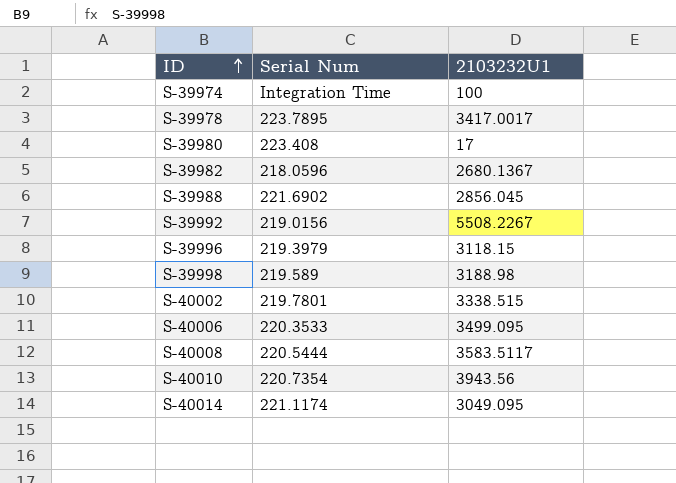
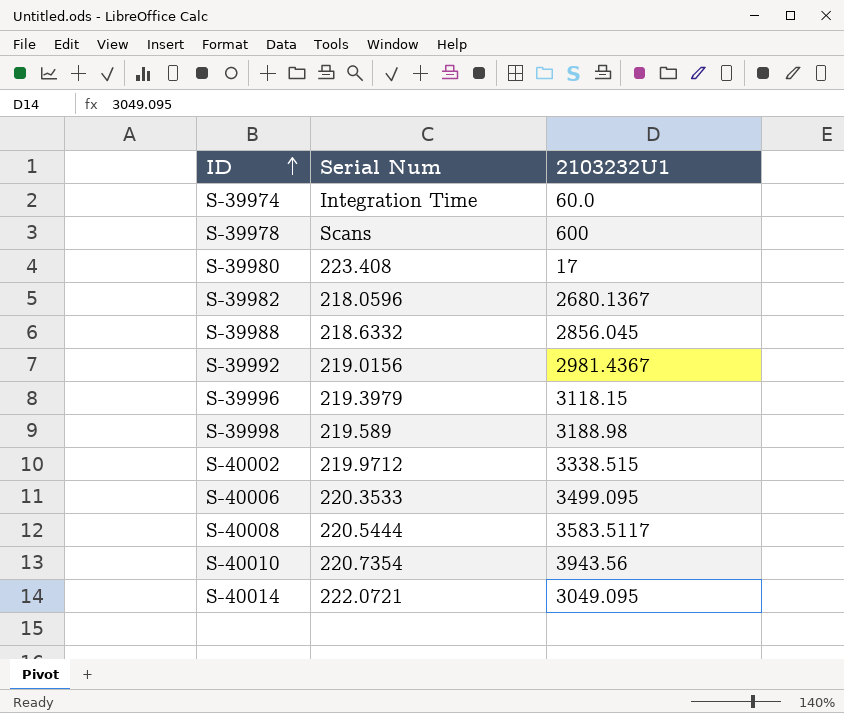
S-39974 | 2103232U1: 100 -> 60.0
S-39978 | Serial Num: 223.7895 -> Scans
S-39978 | 2103232U1: 3417.0017 -> 600
S-39988 | Serial Num: 221.6902 -> 218.6332
S-39992 | 2103232U1: 5508.2267 -> 2981.4367
S-40002 | Serial Num: 219.7801 -> 219.9712
S-40014 | Serial Num: 221.1174 -> 222.0721

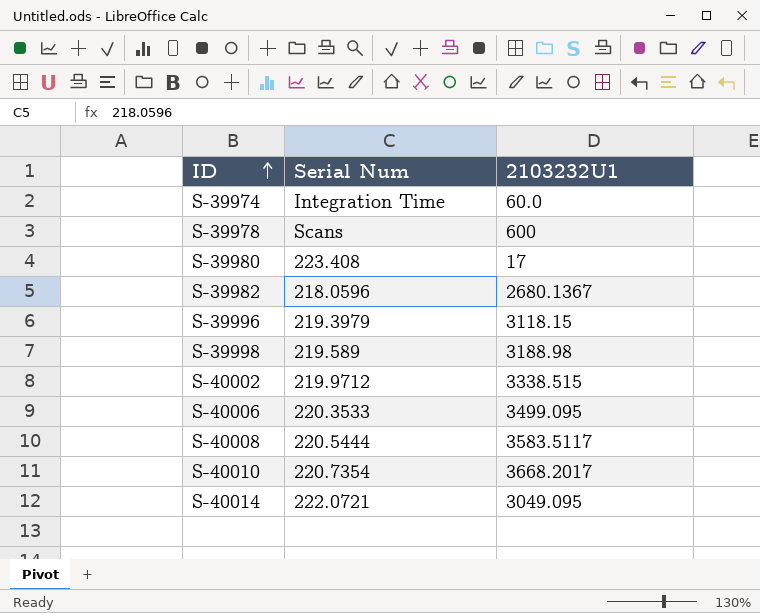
row S-39988: 218.6332 | 2856.045 -> none
row S-39992: 219.0156 | 2981.4367 -> none
S-40010 | 2103232U1: 3943.56 -> 3668.2017

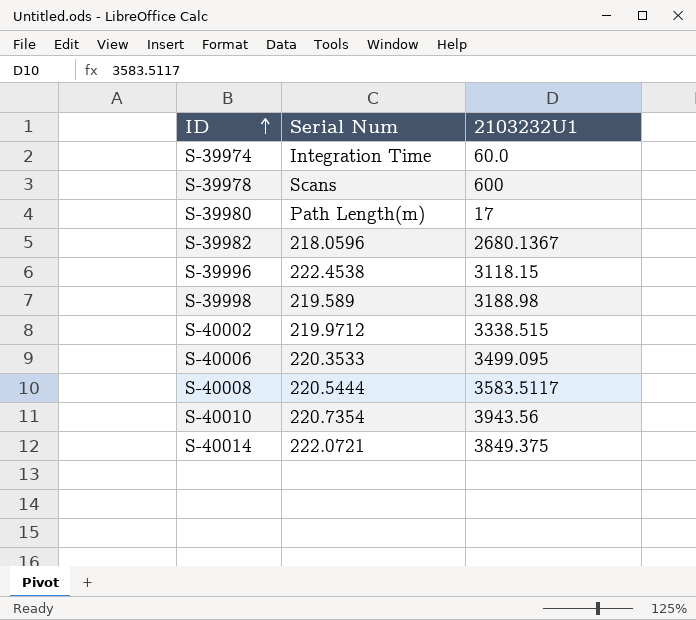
S-39980 | Serial Num: 223.408 -> Path Length(m)
S-39996 | Serial Num: 219.3979 -> 222.4538
S-40010 | 2103232U1: 3668.2017 -> 3943.56
S-40014 | 2103232U1: 3049.095 -> 3849.375

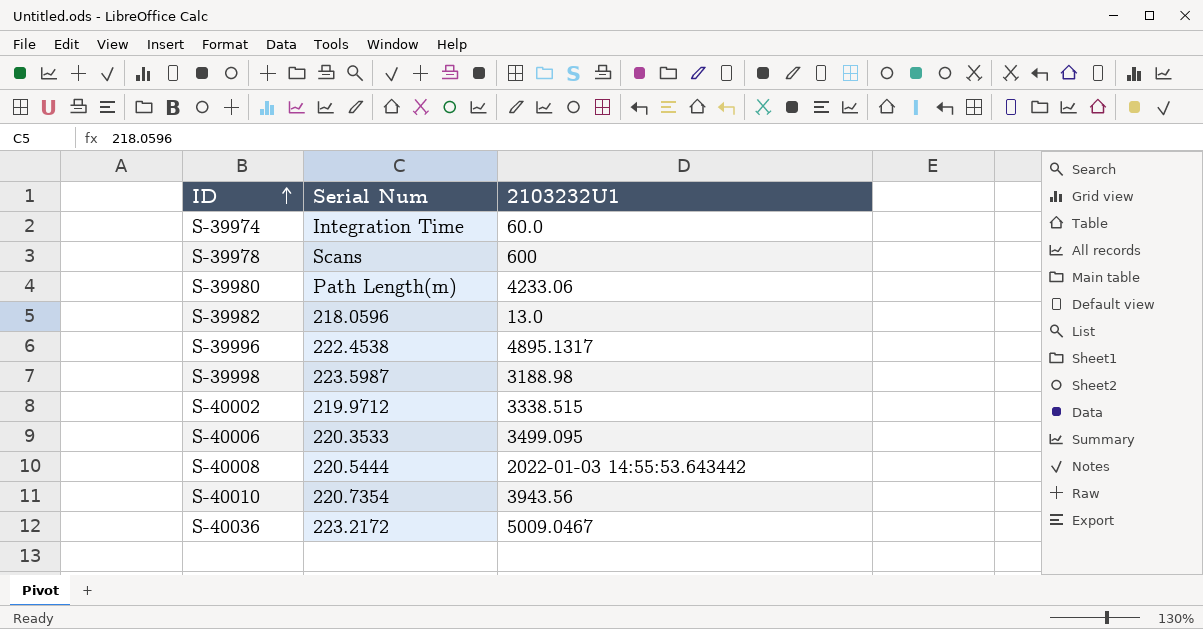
row S-40014: 222.0721 | 3849.375 -> none
S-39980 | 2103232U1: 17 -> 4233.06
S-39982 | 2103232U1: 2680.1367 -> 13.0
S-39996 | 2103232U1: 3118.15 -> 4895.1317
S-39998 | Serial Num: 219.589 -> 223.5987
S-40008 | 2103232U1: 3583.5117 -> 2022-01-03 14:55:53.643442
row S-40036: none -> 223.2172 | 5009.0467

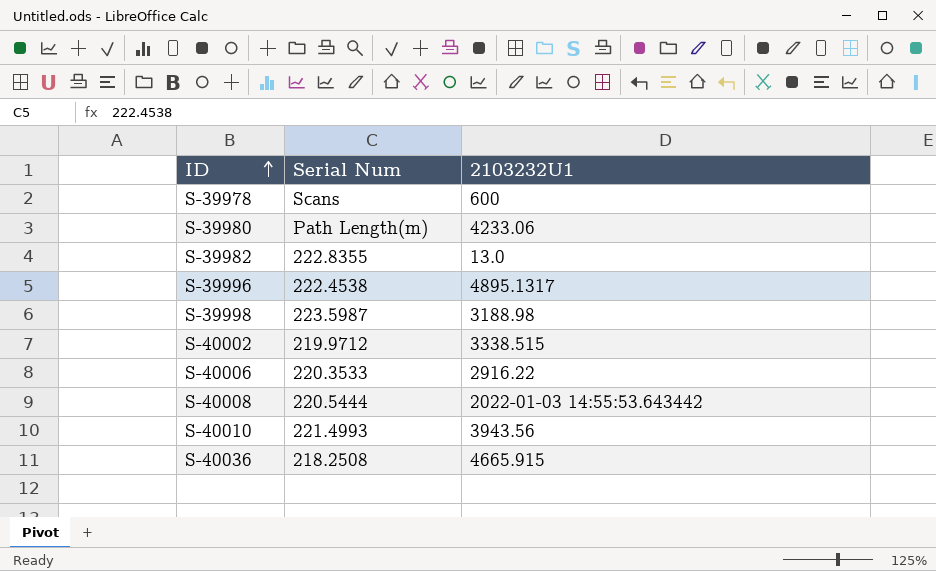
row S-39974: Integration Time | 60.0 -> none
S-39982 | Serial Num: 218.0596 -> 222.8355
S-40006 | 2103232U1: 3499.095 -> 2916.22
S-40010 | Serial Num: 220.7354 -> 221.4993
S-40036 | Serial Num: 223.2172 -> 218.2508
S-40036 | 2103232U1: 5009.0467 -> 4665.915

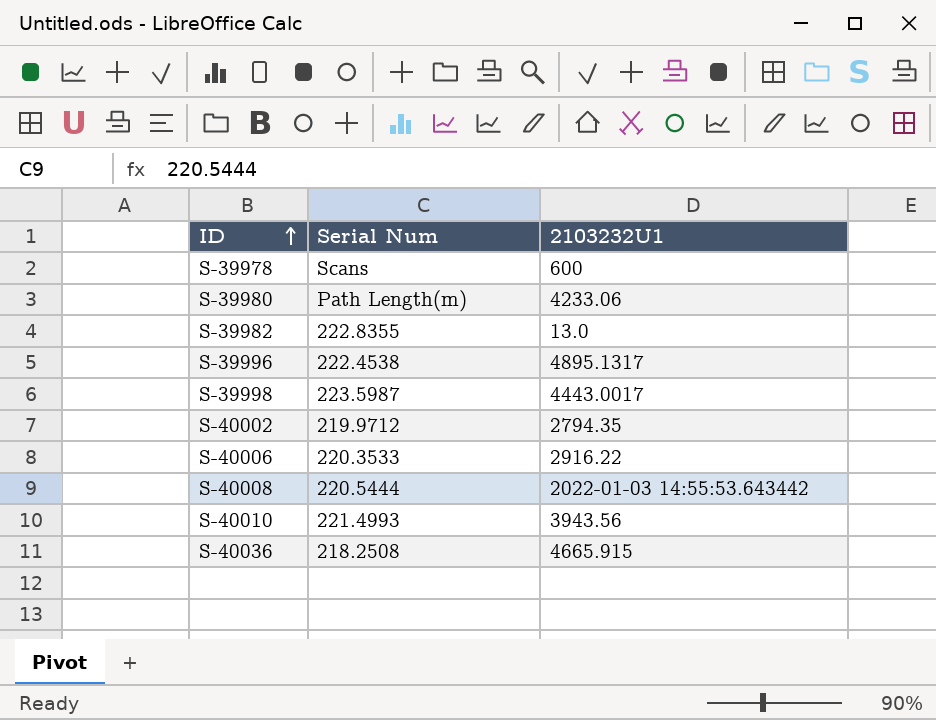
S-39998 | 2103232U1: 3188.98 -> 4443.0017
S-40002 | 2103232U1: 3338.515 -> 2794.35

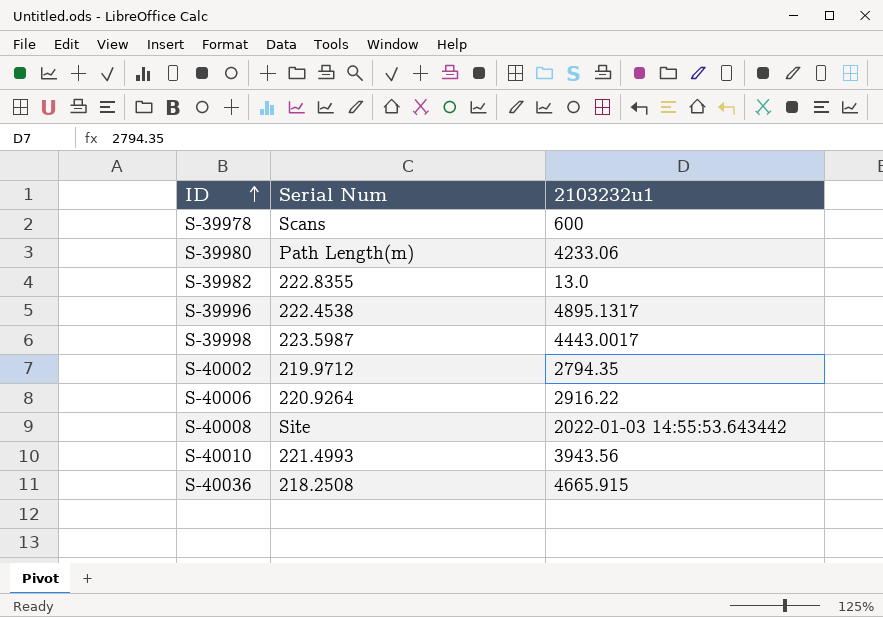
column name: 2103232U1 -> 2103232u1
S-40006 | Serial Num: 220.3533 -> 220.9264
S-40008 | Serial Num: 220.5444 -> Site

